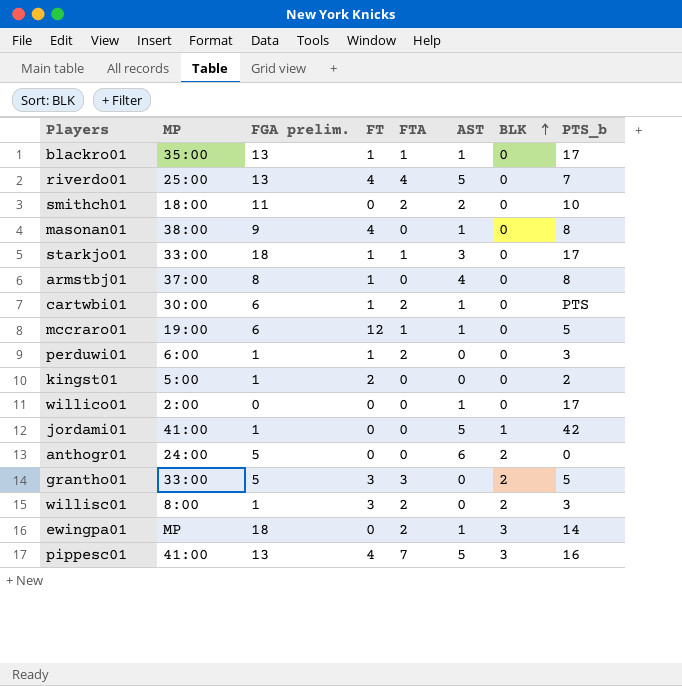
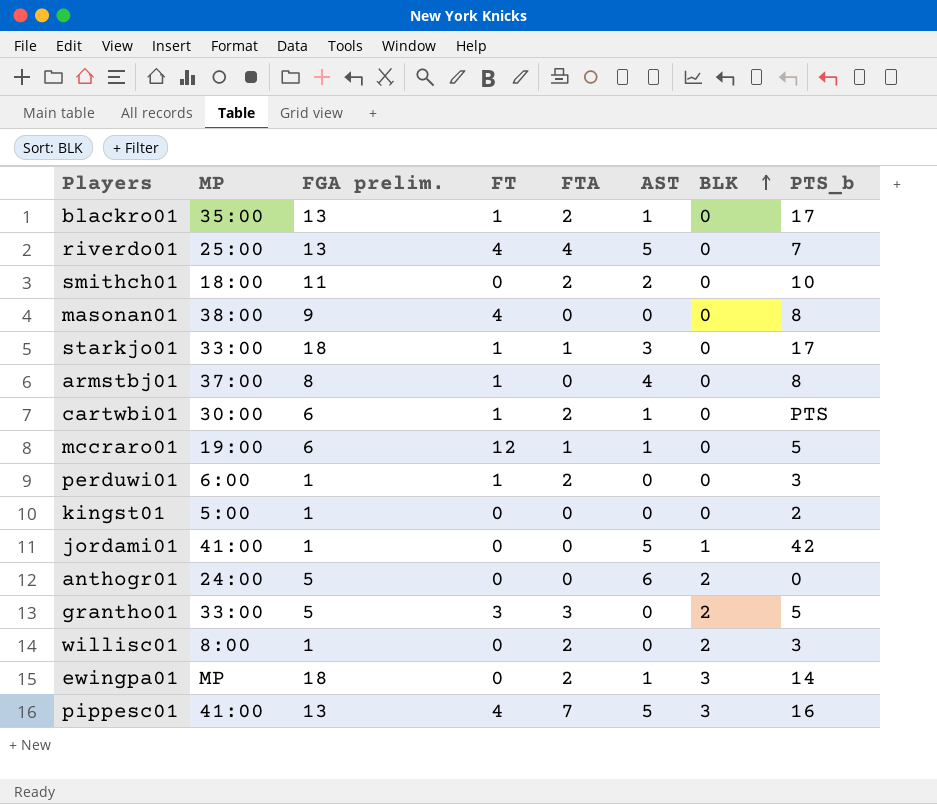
row willico01: 2:00 | 0 | 0 | 0 | 1 | 0 | 17 -> none
blackro01 | FTA: 1 -> 2
masonan01 | AST: 1 -> 0
kingst01 | FT: 2 -> 0
willisc01 | FT: 3 -> 0

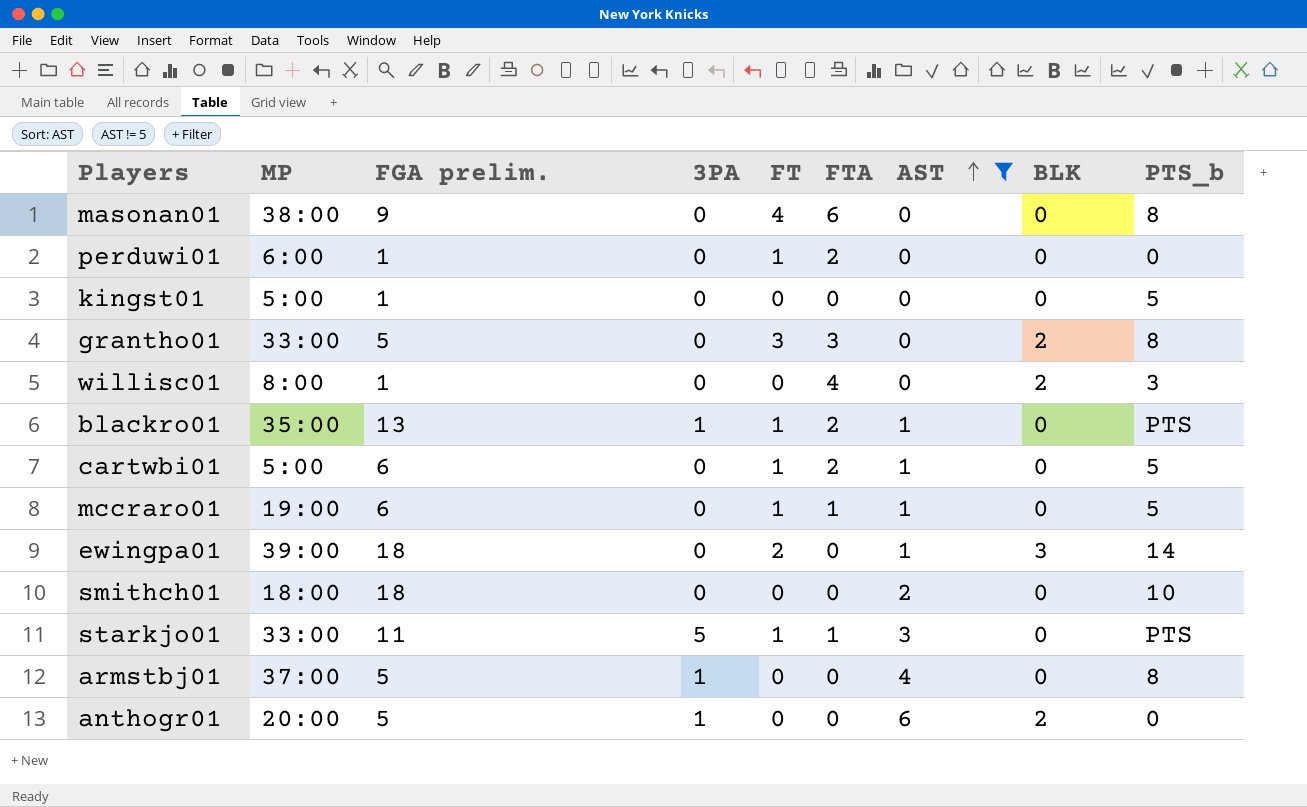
filter: none -> AST != 5
row order: BLK ascending -> AST ascending
column 3PA | position: none -> 4
masonan01 | FTA: 0 -> 6
perduwi01 | PTS_b: 3 -> 0
kingst01 | PTS_b: 2 -> 5
grantho01 | PTS_b: 5 -> 8
willisc01 | FTA: 2 -> 4
blackro01 | PTS_b: 17 -> PTS
cartwbi01 | MP: 30:00 -> 5:00
cartwbi01 | PTS_b: PTS -> 5
mccraro01 | FT: 12 -> 1
ewingpa01 | MP: MP -> 39:00
ewingpa01 | FT: 0 -> 2
ewingpa01 | FTA: 2 -> 0
smithch01 | FGA prelim.: 11 -> 18
smithch01 | FTA: 2 -> 0
starkjo01 | FGA prelim.: 18 -> 11
starkjo01 | PTS_b: 17 -> PTS
armstbj01 | FGA prelim.: 8 -> 5
armstbj01 | FT: 1 -> 0
anthogr01 | MP: 24:00 -> 20:00

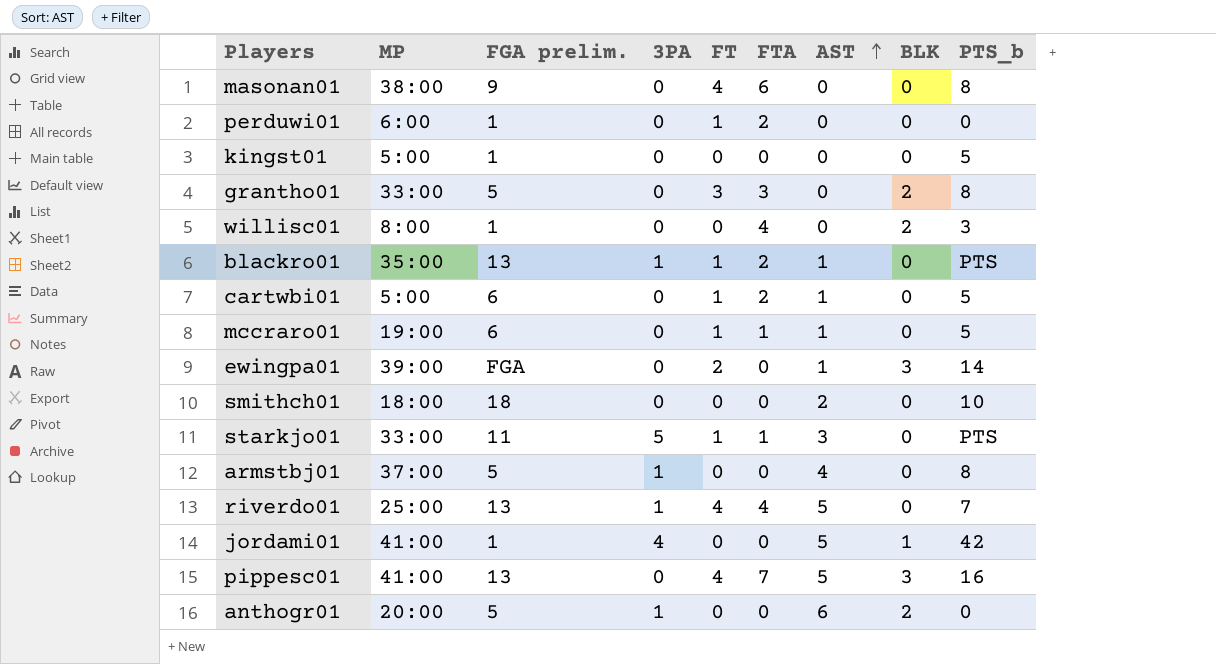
filter: AST != 5 -> none
ewingpa01 | FGA prelim.: 18 -> FGA

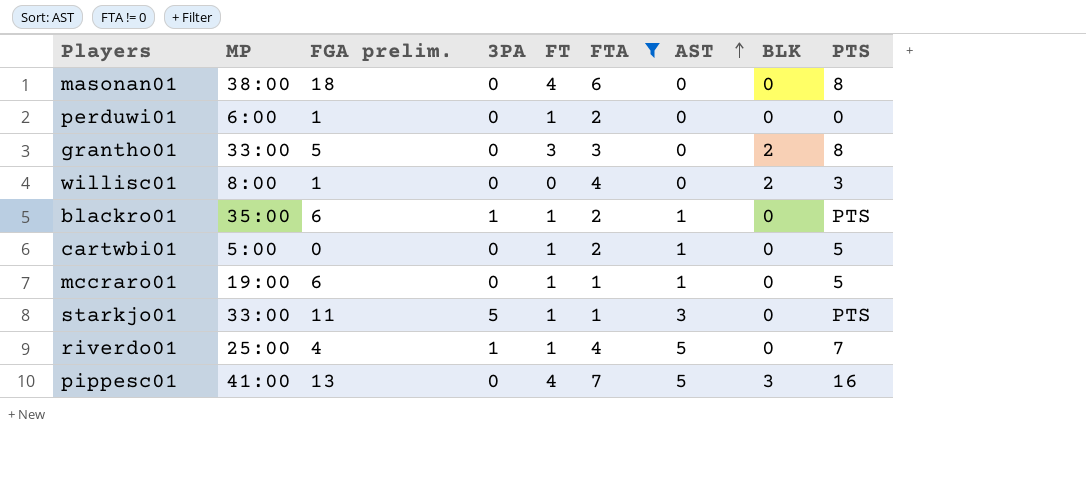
filter: none -> FTA != 0
column name: PTS_b -> PTS
masonan01 | FGA prelim.: 9 -> 18
blackro01 | FGA prelim.: 13 -> 6
cartwbi01 | FGA prelim.: 6 -> 0
riverdo01 | FGA prelim.: 13 -> 4
riverdo01 | FT: 4 -> 1

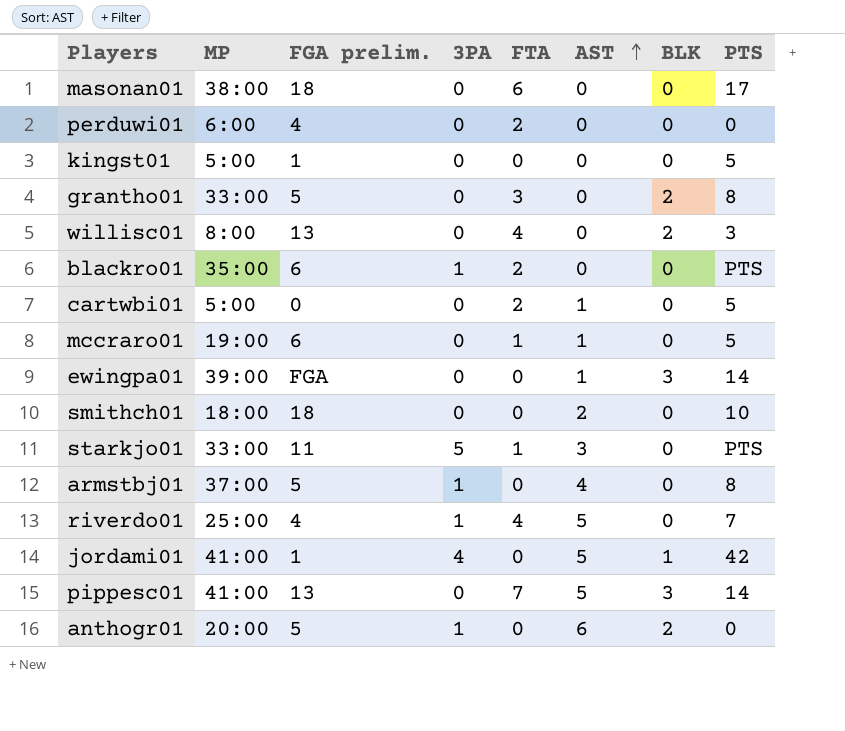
filter: FTA != 0 -> none
column FT | position: 5 -> none
masonan01 | PTS: 8 -> 17
perduwi01 | FGA prelim.: 1 -> 4
willisc01 | FGA prelim.: 1 -> 13
blackro01 | AST: 1 -> 0
pippesc01 | PTS: 16 -> 14

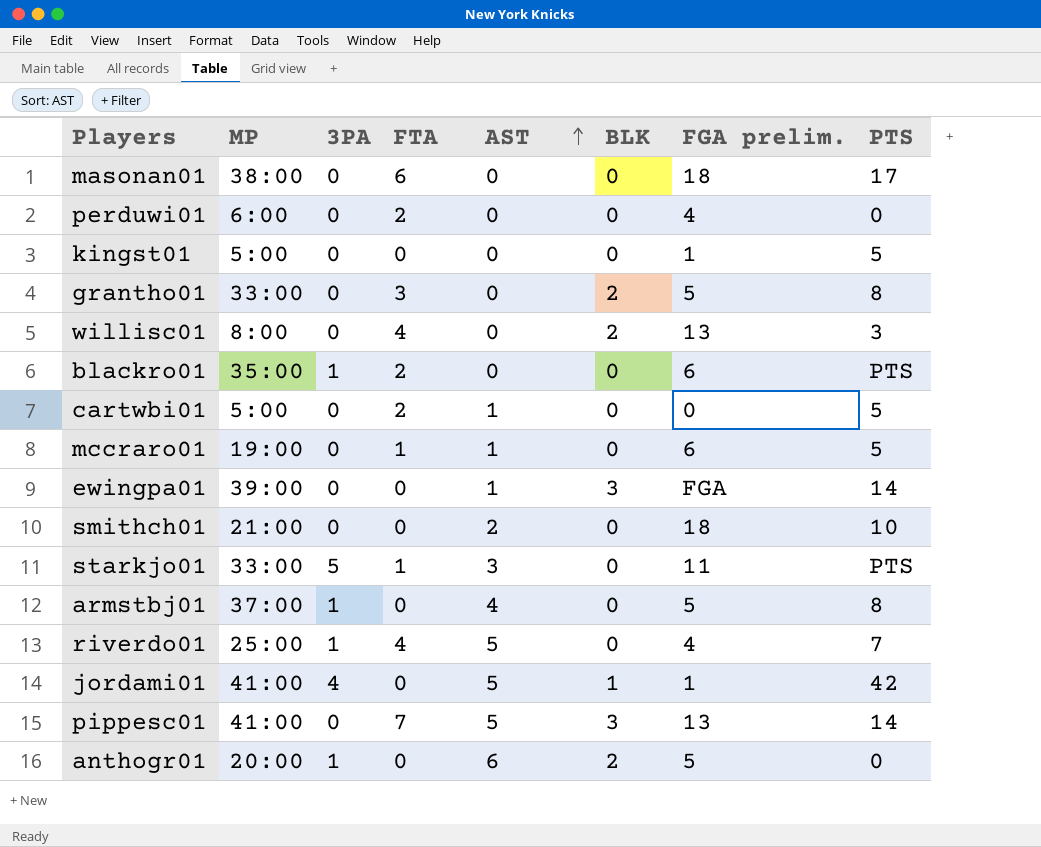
column FGA prelim. | position: 3 -> 7
smithch01 | MP: 18:00 -> 21:00

